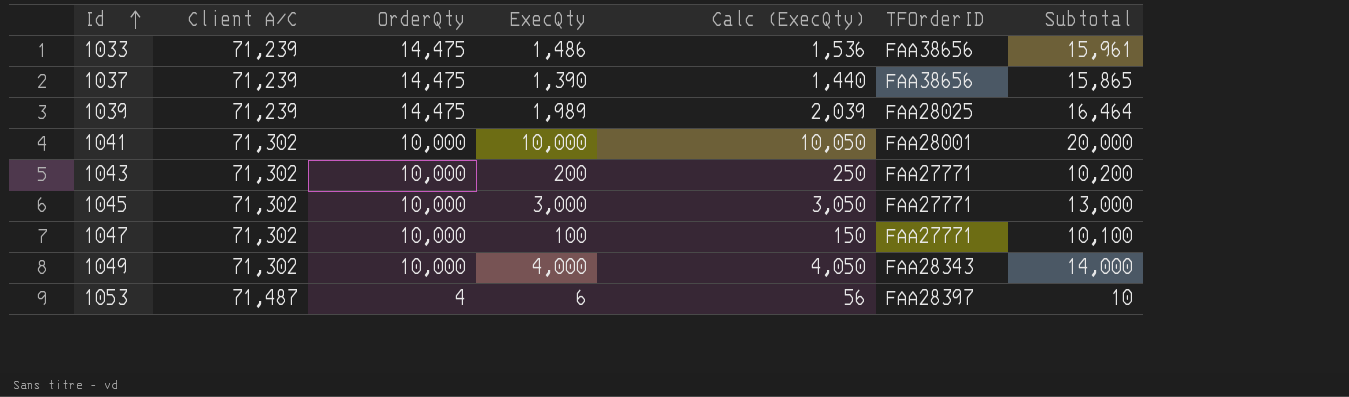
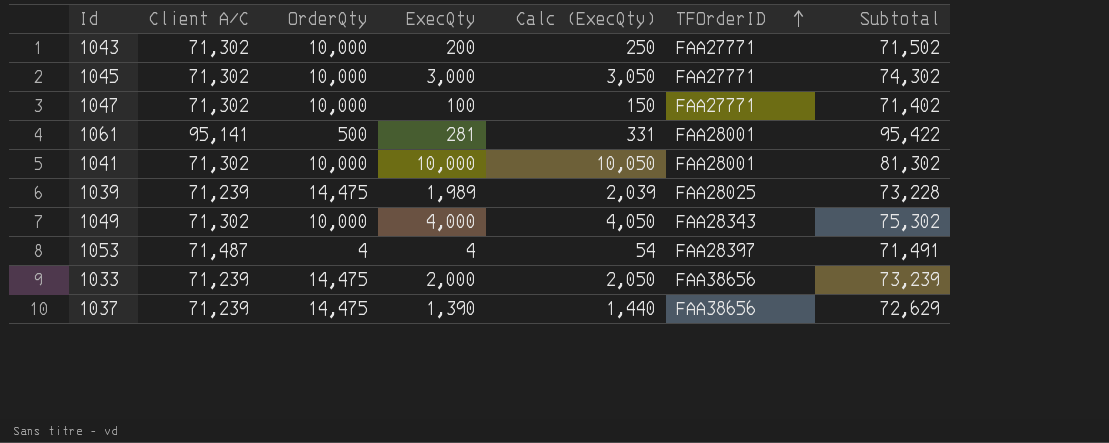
row order: Id ascending -> TFOrderID ascending
column Subtotal | formula: [OrderQty] + [ExecQty] -> [Client A/C] + [ExecQty]
row 1061: none -> 95,141 | 500 | 281 | 331 | FAA28001 | 95,422
1053 | ExecQty: 6 -> 4
1053 | Calc (ExecQty): 56 -> 54
1033 | ExecQty: 1,486 -> 2,000
1033 | Calc (ExecQty): 1,536 -> 2,050

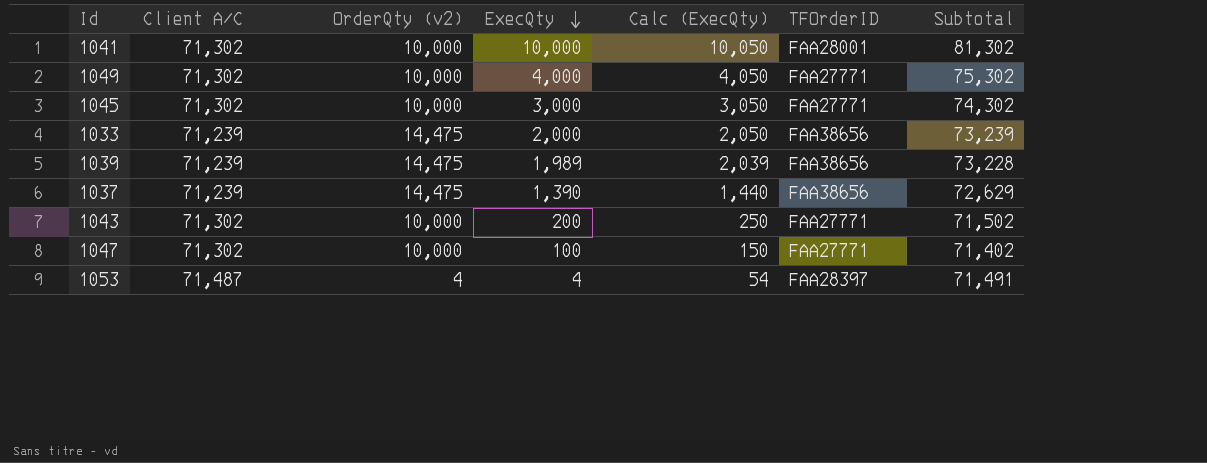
row order: TFOrderID ascending -> ExecQty descending
column name: OrderQty -> OrderQty (v2)
row 1061: 95,141 | 500 | 281 | 331 | FAA28001 | 95,422 -> none
1049 | TFOrderID: FAA28343 -> FAA27771
1039 | TFOrderID: FAA28025 -> FAA38656

